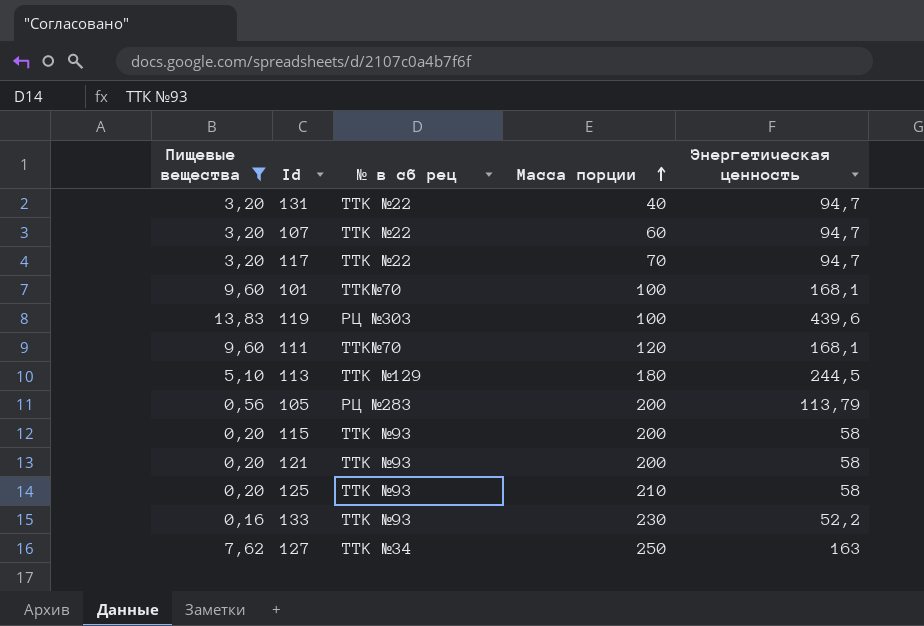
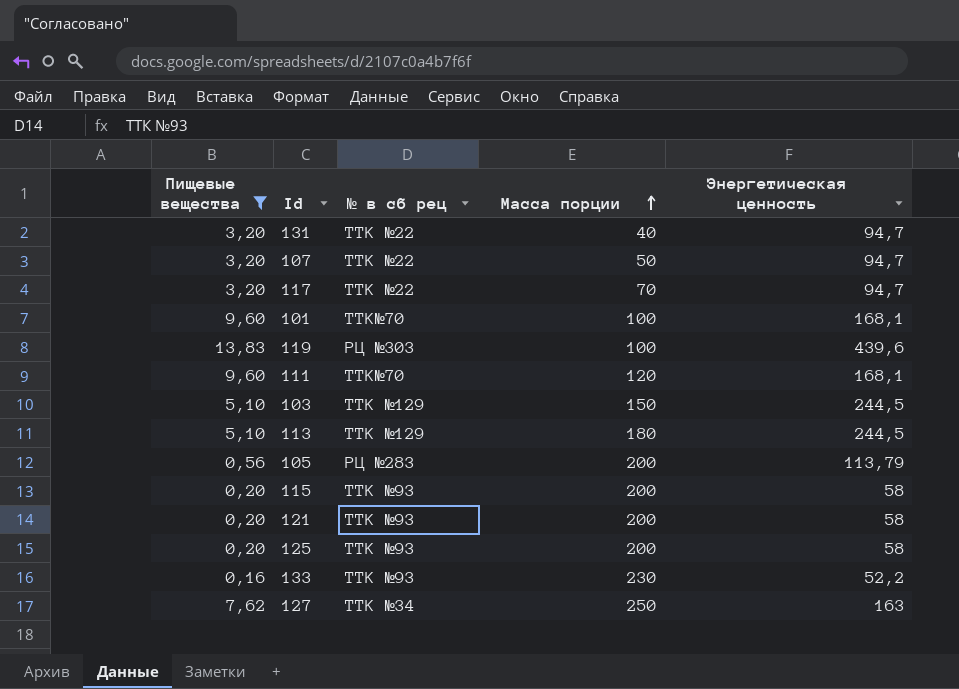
107 | Масса порции: 60 -> 50
row 103: none -> 5,10 | ТТК №129 | 150 | 244,5
125 | Масса порции: 210 -> 200

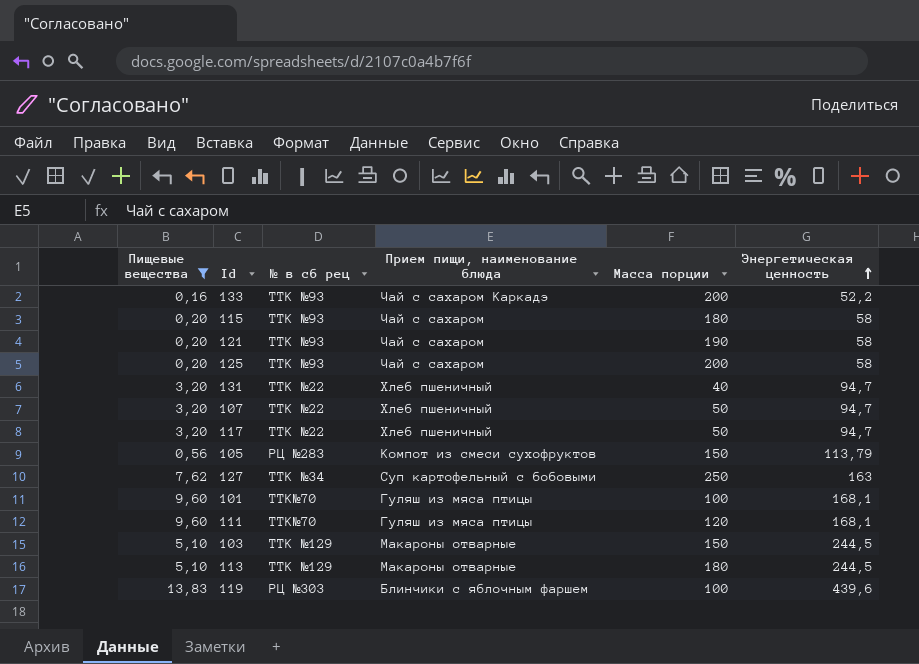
row order: Масса порции ascending -> Энергетическая ценность ascending
column Прием пищи, наименование блюда | position: none -> 4
133 | Масса порции: 230 -> 200
115 | Масса порции: 200 -> 180
121 | Масса порции: 200 -> 190
117 | Масса порции: 70 -> 50
105 | Масса порции: 200 -> 150

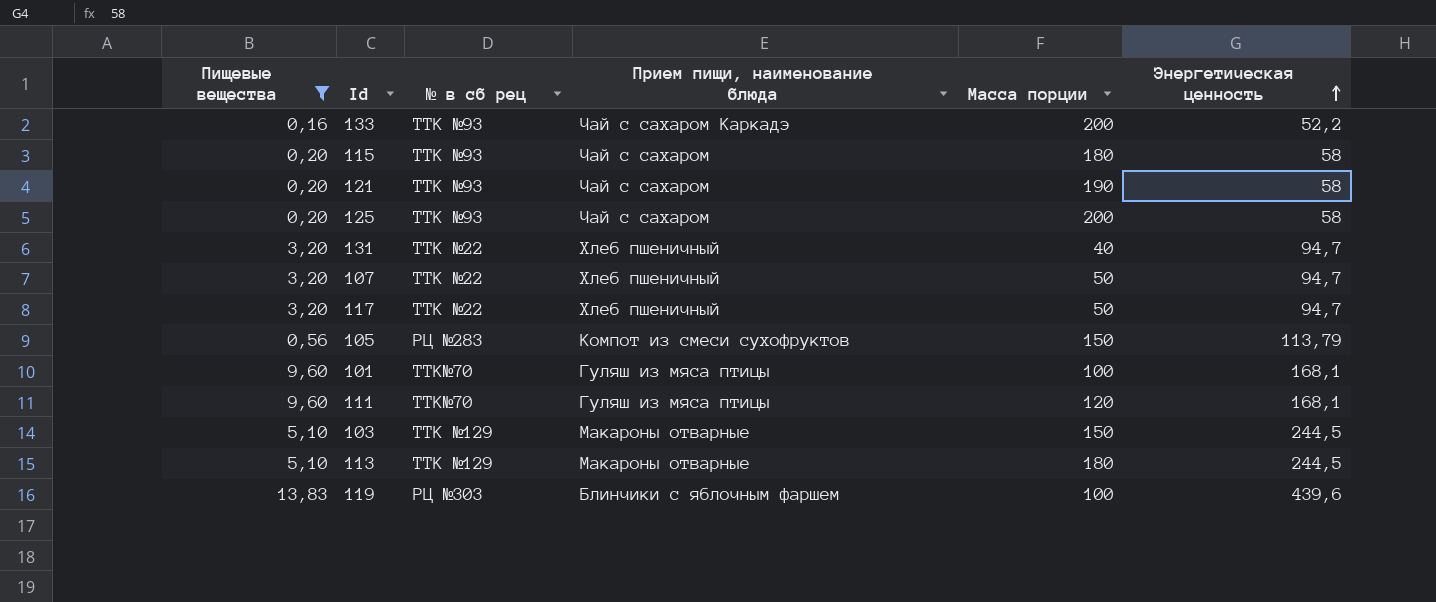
row 127: 7,62 | ТТК №34 | Суп картофельный с бобовыми | 250 | 163 -> none

